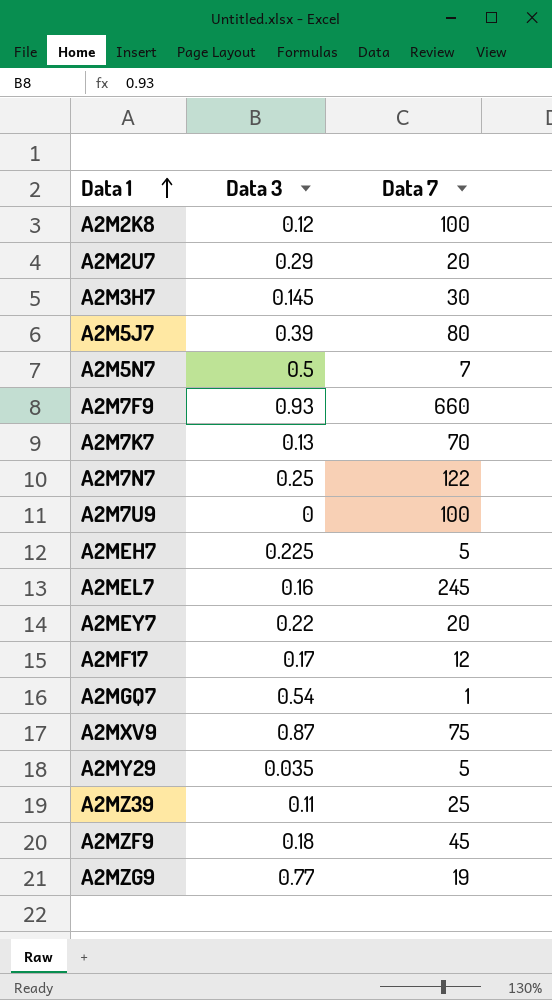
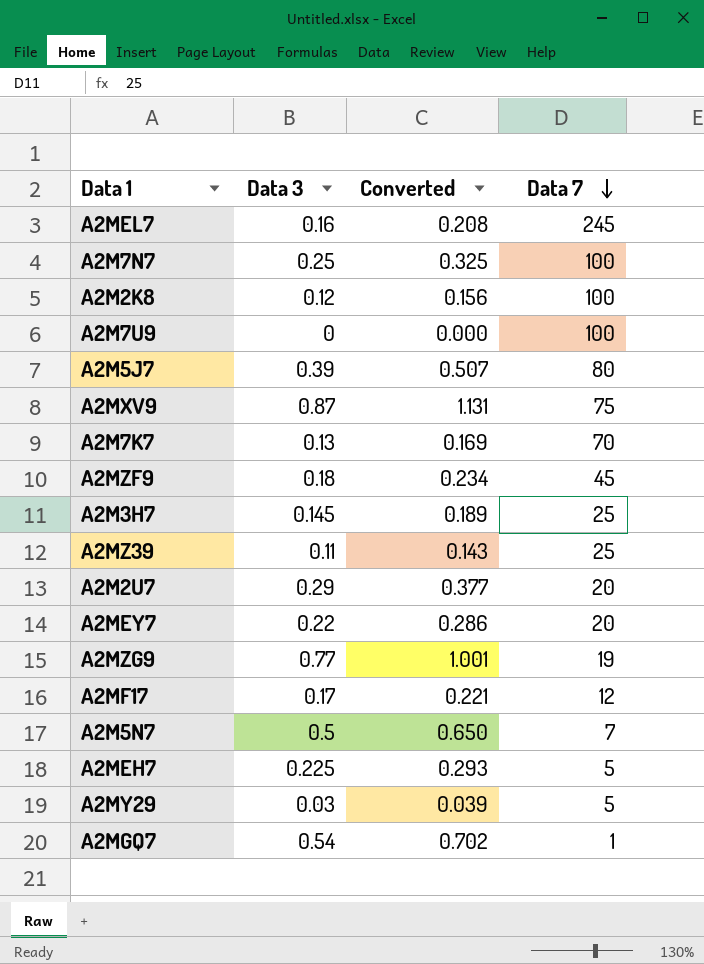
row order: Data 1 ascending -> Data 7 descending
column Converted | formula: none -> [Data 3] * 1.3
row A2M7F9: 0.93 | 660 -> none
A2M7N7 | Data 7: 122 -> 100
A2M3H7 | Data 7: 30 -> 25
A2MY29 | Data 3: 0.035 -> 0.03

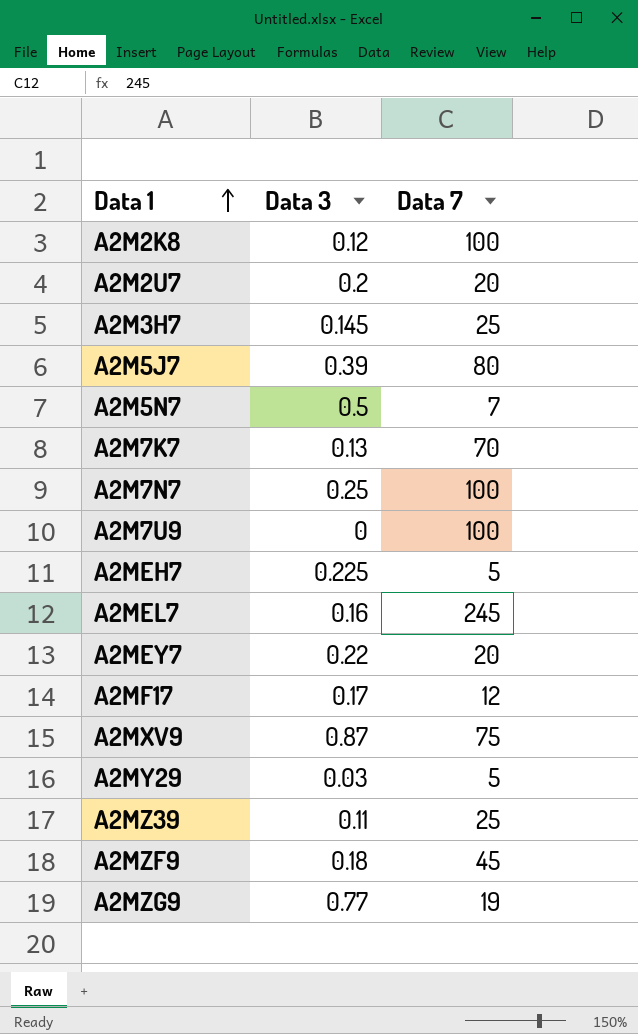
row order: Data 7 descending -> Data 1 ascending
column Converted | formula: [Data 3] * 1.3 -> none
row A2MGQ7: 0.54 | 0.702 | 1 -> none
A2M2U7 | Data 3: 0.29 -> 0.2

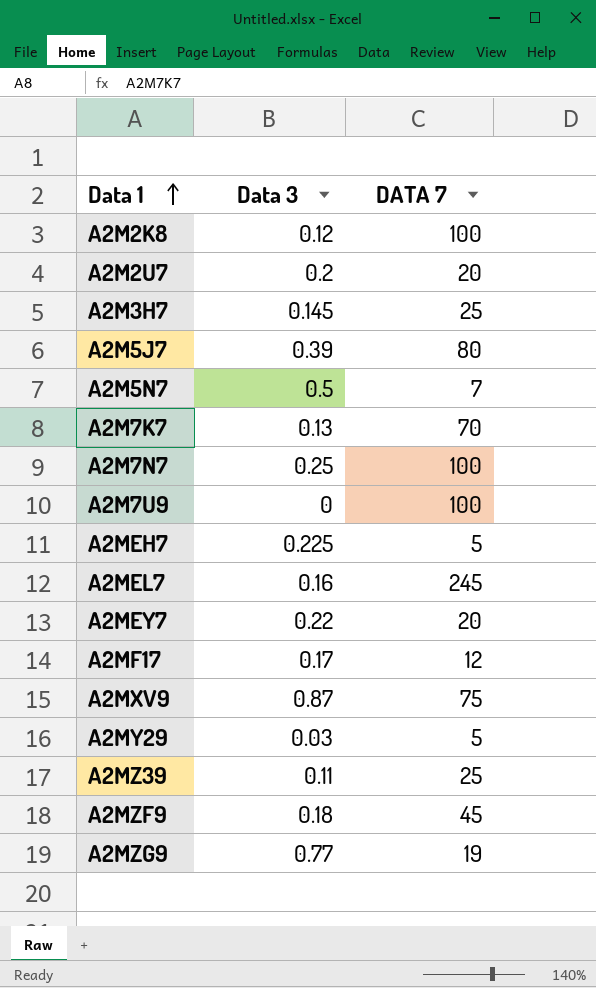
column name: Data 7 -> DATA 7

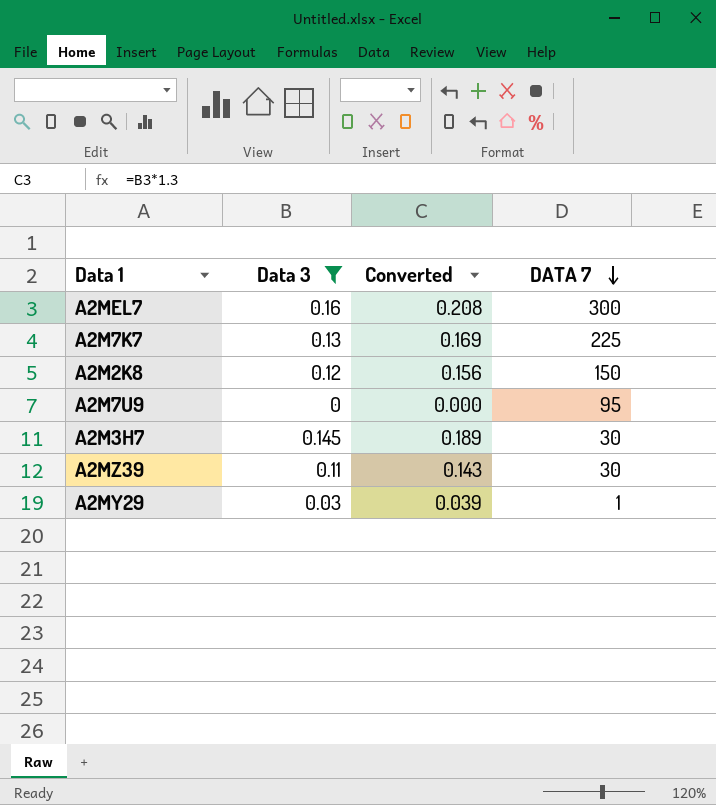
filter: none -> Data 3 <= 0.16
row order: Data 1 ascending -> DATA 7 descending
column Converted | formula: none -> [Data 3] * 1.3
A2MEL7 | DATA 7: 245 -> 300
A2M7K7 | DATA 7: 70 -> 225
A2M2K8 | DATA 7: 100 -> 150
A2M7U9 | DATA 7: 100 -> 95
A2M3H7 | DATA 7: 25 -> 30
A2MZ39 | DATA 7: 25 -> 30
A2MY29 | DATA 7: 5 -> 1

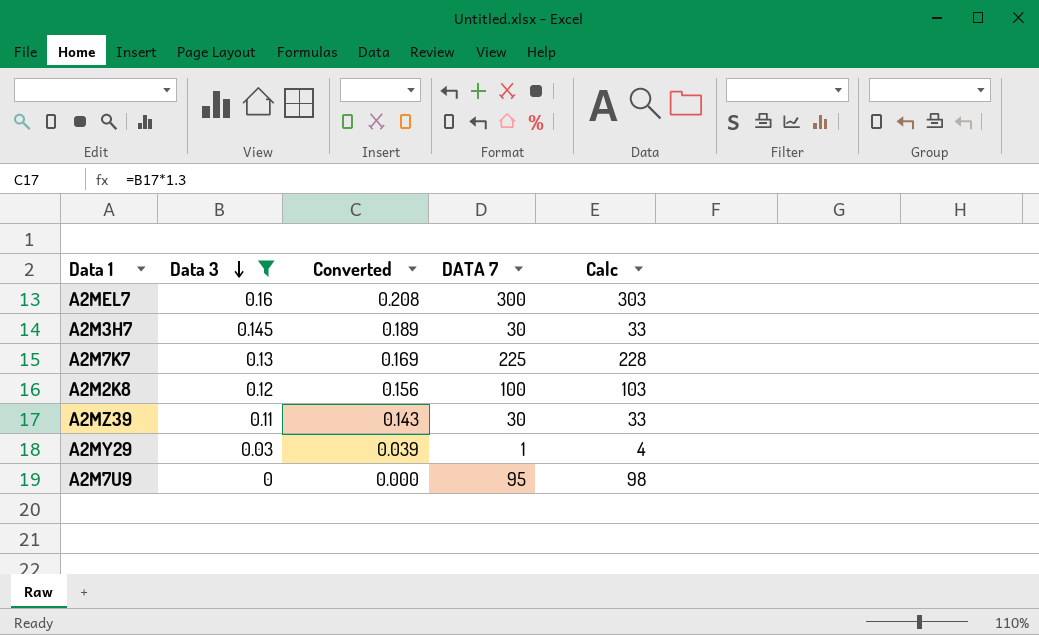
row order: DATA 7 descending -> Data 3 descending
column Calc | formula: none -> [DATA 7] + 3
A2M2K8 | DATA 7: 150 -> 100

